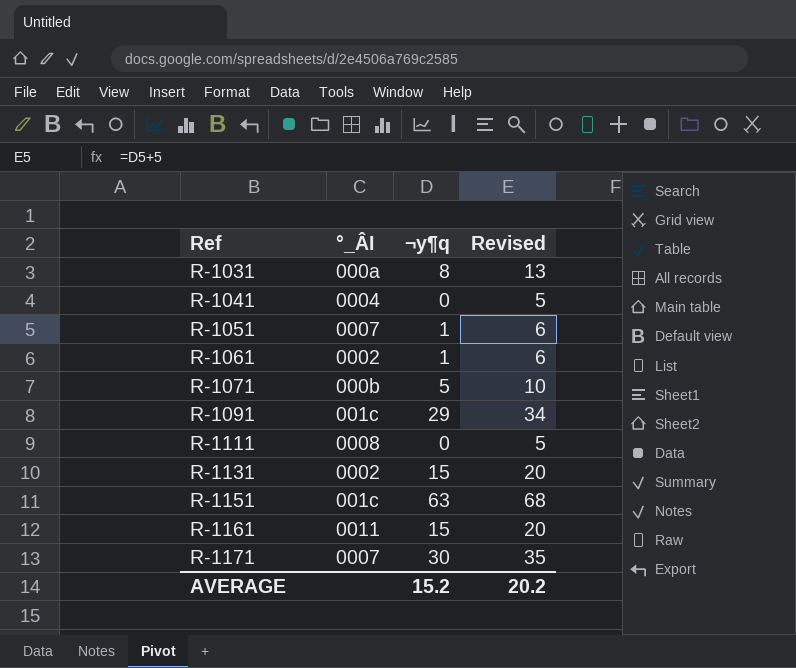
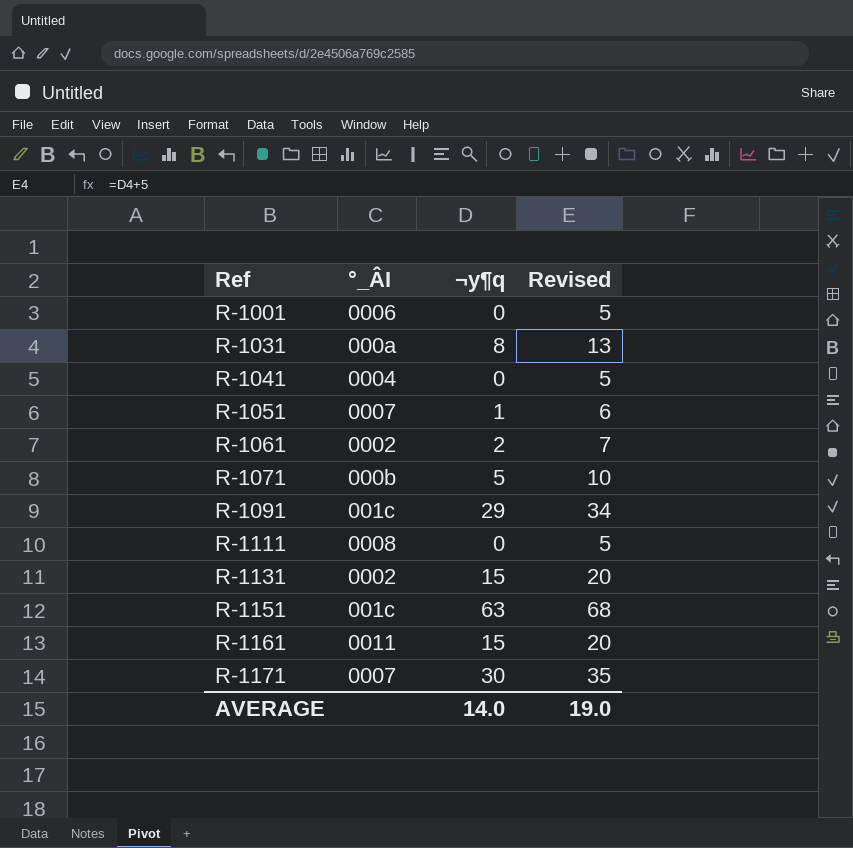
row R-1001: none -> 0006 | 0 | 5
R-1061 | ¬y¶q: 1 -> 2
R-1061 | Revised: 6 -> 7
AVERAGE | ¬y¶q: 15.2 -> 14.0
AVERAGE | Revised: 20.2 -> 19.0

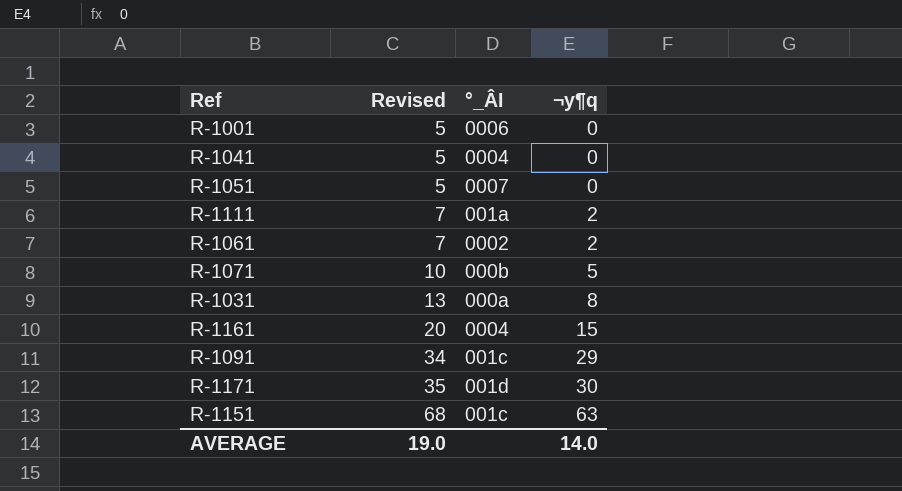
row order: Ref ascending -> Revised ascending
column Revised | position: 4 -> 2
row R-1131: 0002 | 15 | 20 -> none
R-1051 | Revised: 6 -> 5
R-1051 | ¬y¶q: 1 -> 0
R-1111 | Revised: 5 -> 7
R-1111 | °_ÂI: 0008 -> 001a
R-1111 | ¬y¶q: 0 -> 2
R-1161 | °_ÂI: 0011 -> 0004
R-1171 | °_ÂI: 0007 -> 001d

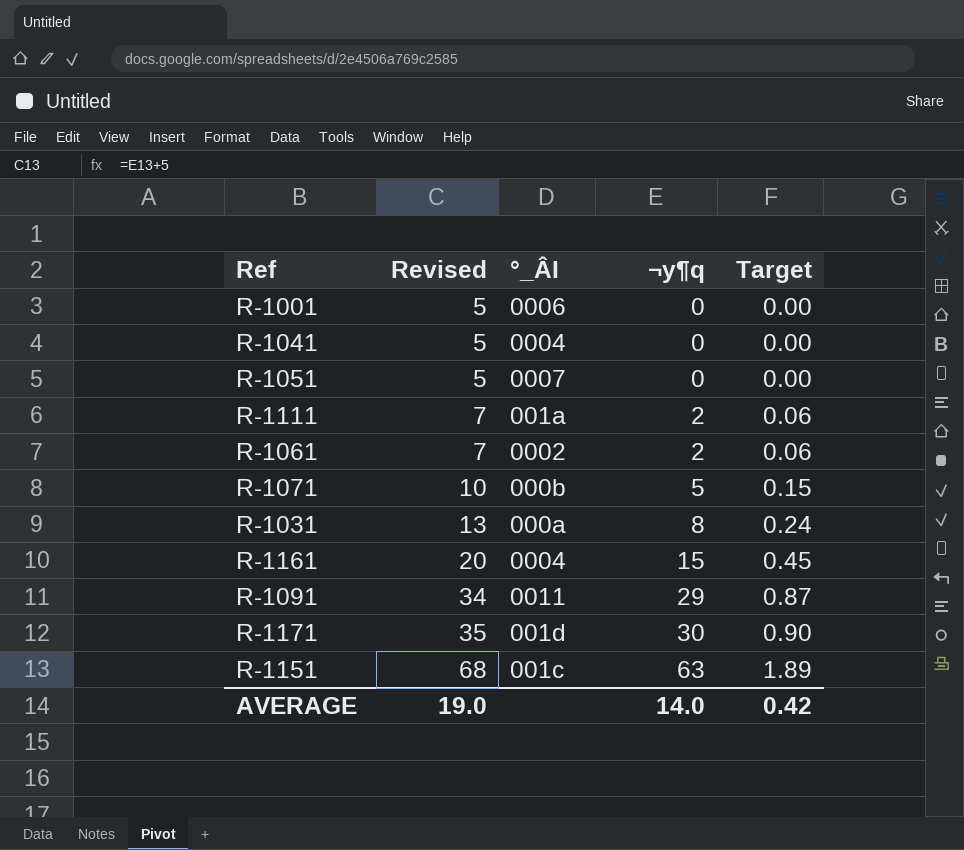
column Target | formula: none -> [¬y¶q] * 0.03
R-1091 | °_ÂI: 001c -> 0011

